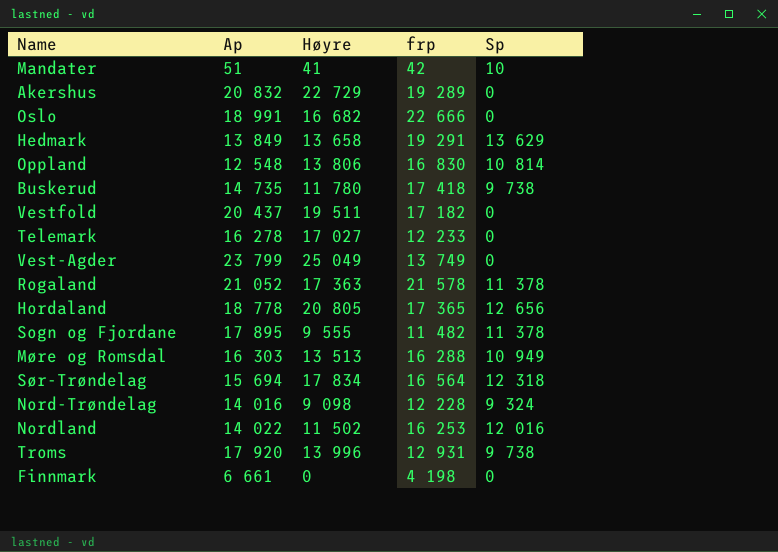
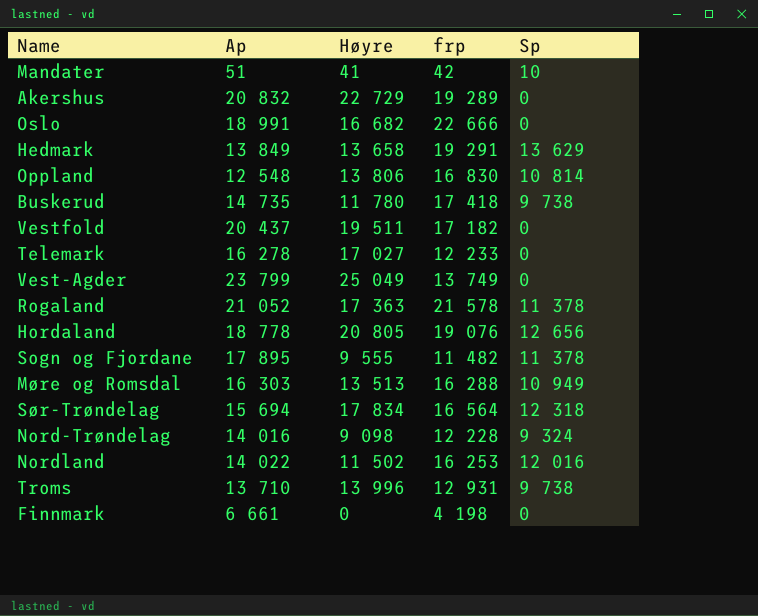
Hordaland | frp: 17 365 -> 19 076
Troms | Ap: 17 920 -> 13 710

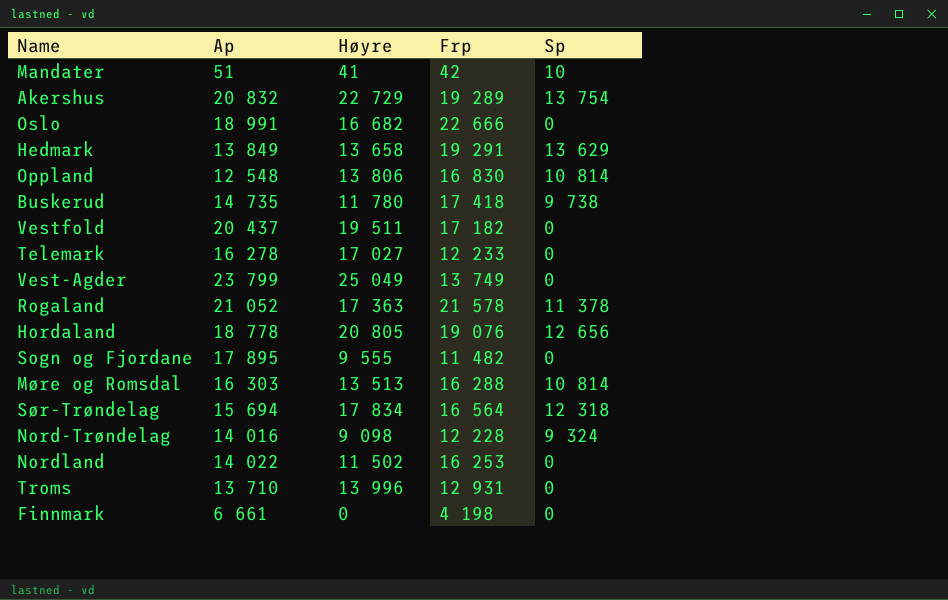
column name: frp -> Frp
Akershus | Sp: 0 -> 13 754
Sogn og Fjordane | Sp: 11 378 -> 0
Møre og Romsdal | Sp: 10 949 -> 10 814
Nordland | Sp: 12 016 -> 0
Troms | Sp: 9 738 -> 0

